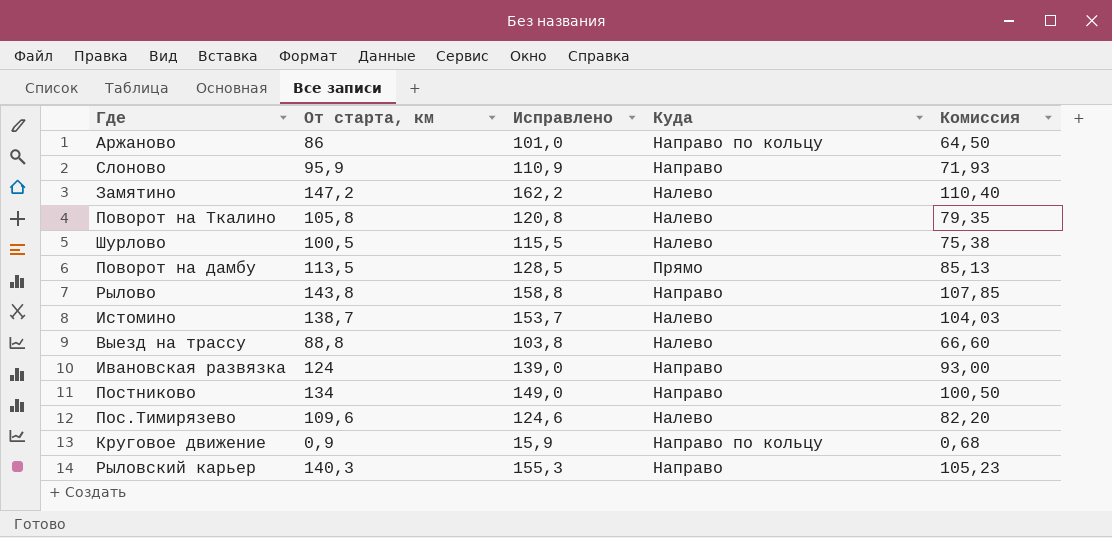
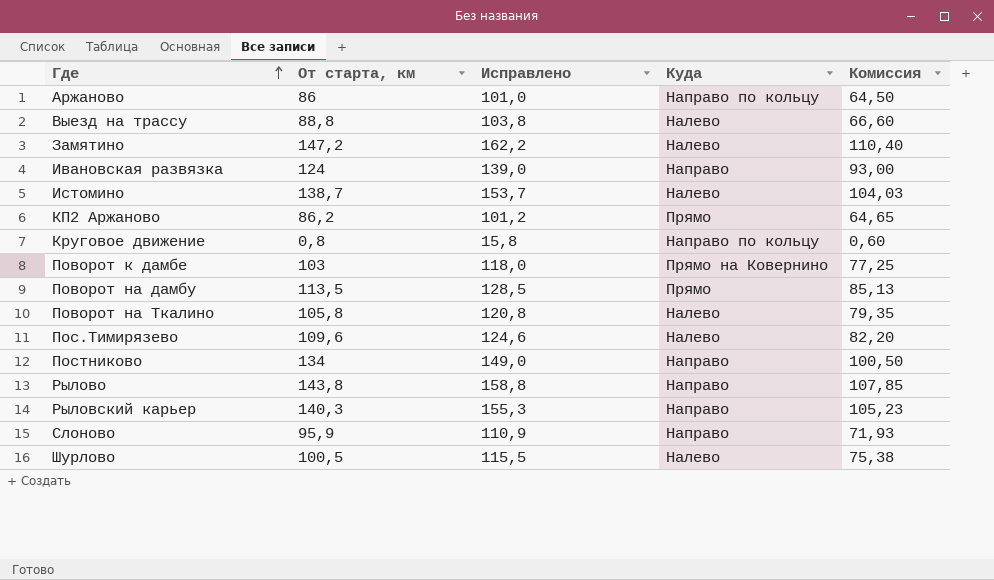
row order: none -> Где ascending
row КП2 Аржаново: none -> 86,2 | 101,2 | Прямо | 64,65
Круговое движение | От старта, км: 0,9 -> 0,8
Круговое движение | Исправлено: 15,9 -> 15,8
Круговое движение | Комиссия: 0,68 -> 0,60
row Поворот к дамбе: none -> 103 | 118,0 | Прямо на Ковернино | 77,25

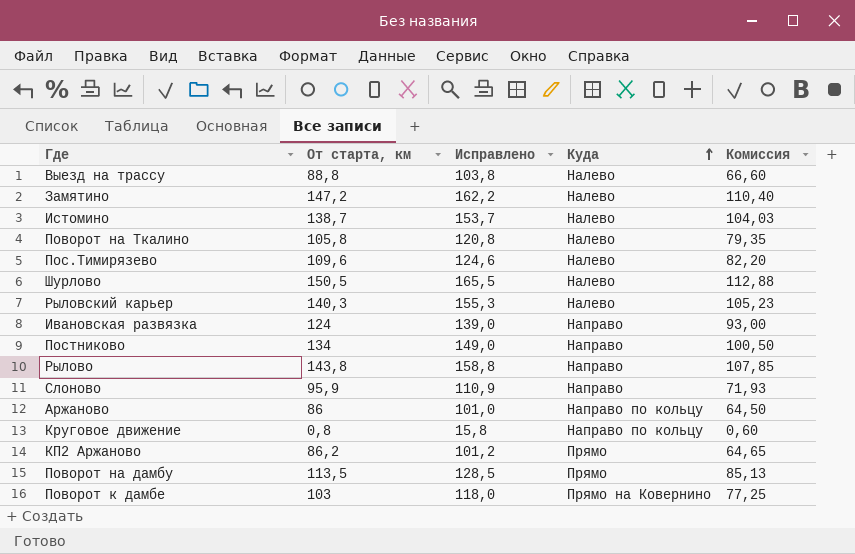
row order: Где ascending -> Куда ascending
Шурлово | От старта, км: 100,5 -> 150,5
Шурлово | Исправлено: 115,5 -> 165,5
Шурлово | Комиссия: 75,38 -> 112,88
Рыловский карьер | Куда: Направо -> Налево

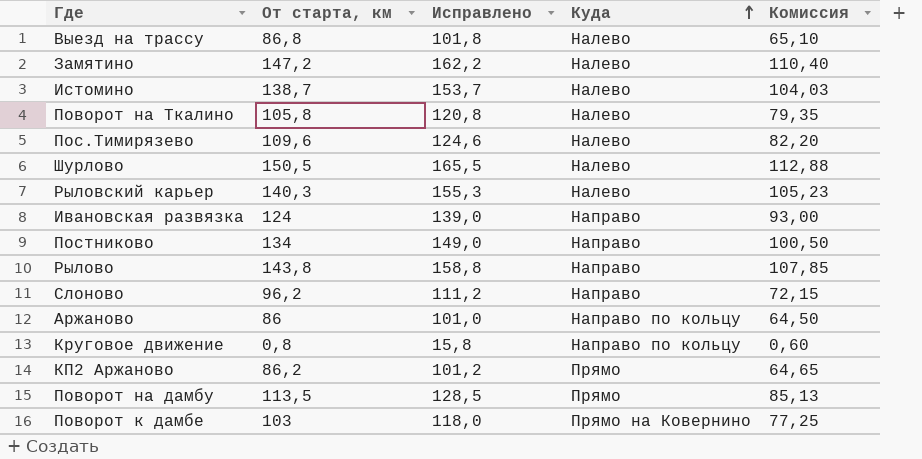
Выезд на трассу | От старта, км: 88,8 -> 86,8
Выезд на трассу | Исправлено: 103,8 -> 101,8
Выезд на трассу | Комиссия: 66,60 -> 65,10
Слоново | От старта, км: 95,9 -> 96,2
Слоново | Исправлено: 110,9 -> 111,2
Слоново | Комиссия: 71,93 -> 72,15

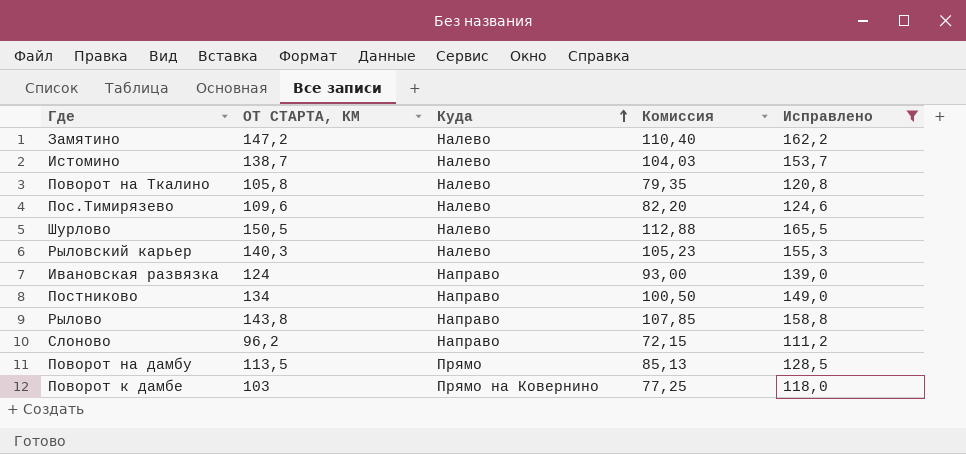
filter: none -> Исправлено >= 111,2
column name: От старта, км -> ОТ СТАРТА, КМ
column Исправлено | position: 3 -> 5

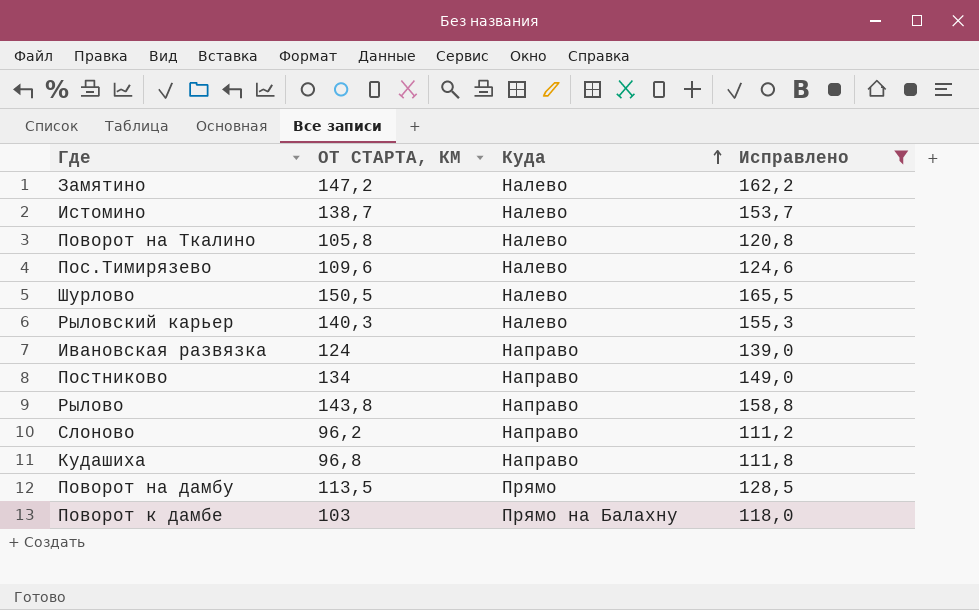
column Комиссия | formula: [ОТ СТАРТА, КМ] * 0,75 -> none
row Кудашиха: none -> 96,8 | Направо | 111,8
Поворот к дамбе | Куда: Прямо на Ковернино -> Прямо на Балахну

